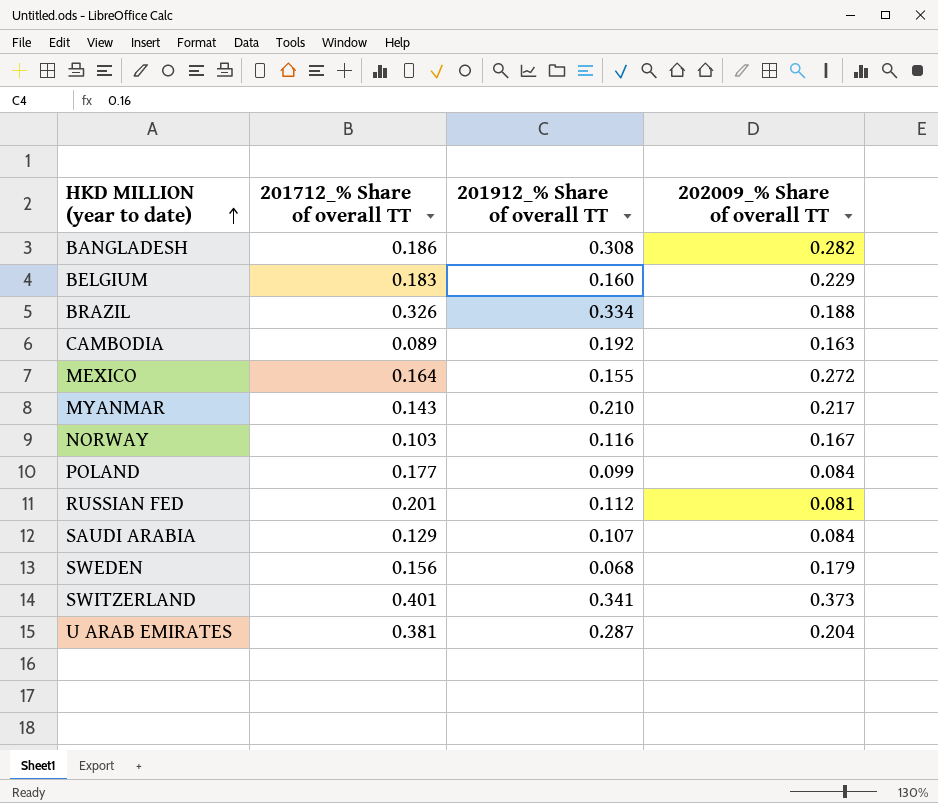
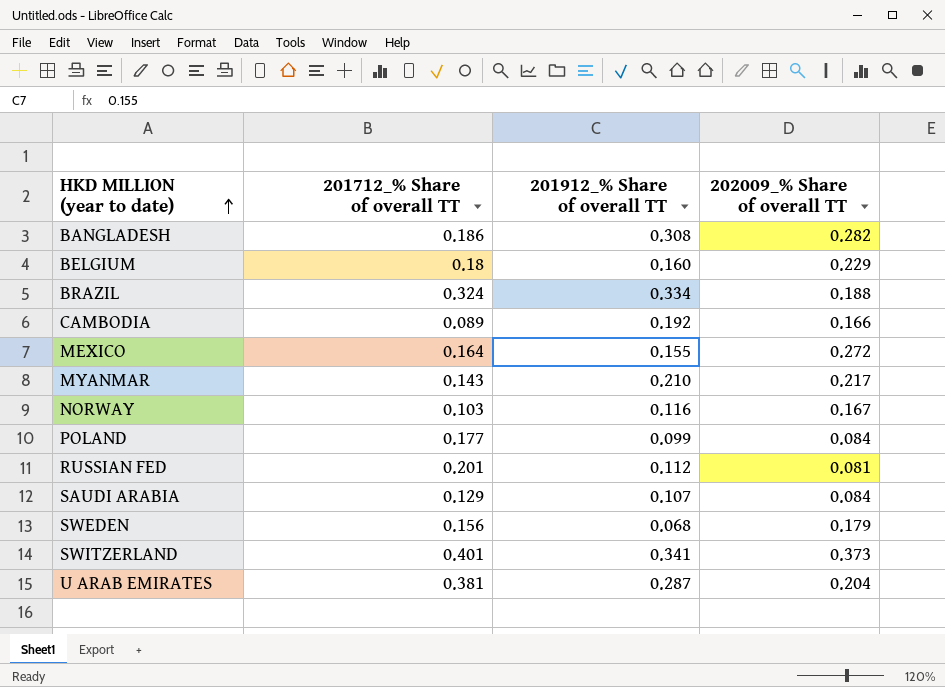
BELGIUM | 201712_% Share of overall TT: 0.183 -> 0.18
BRAZIL | 201712_% Share of overall TT: 0.326 -> 0.324
CAMBODIA | 202009_% Share of overall TT: 0.163 -> 0.166

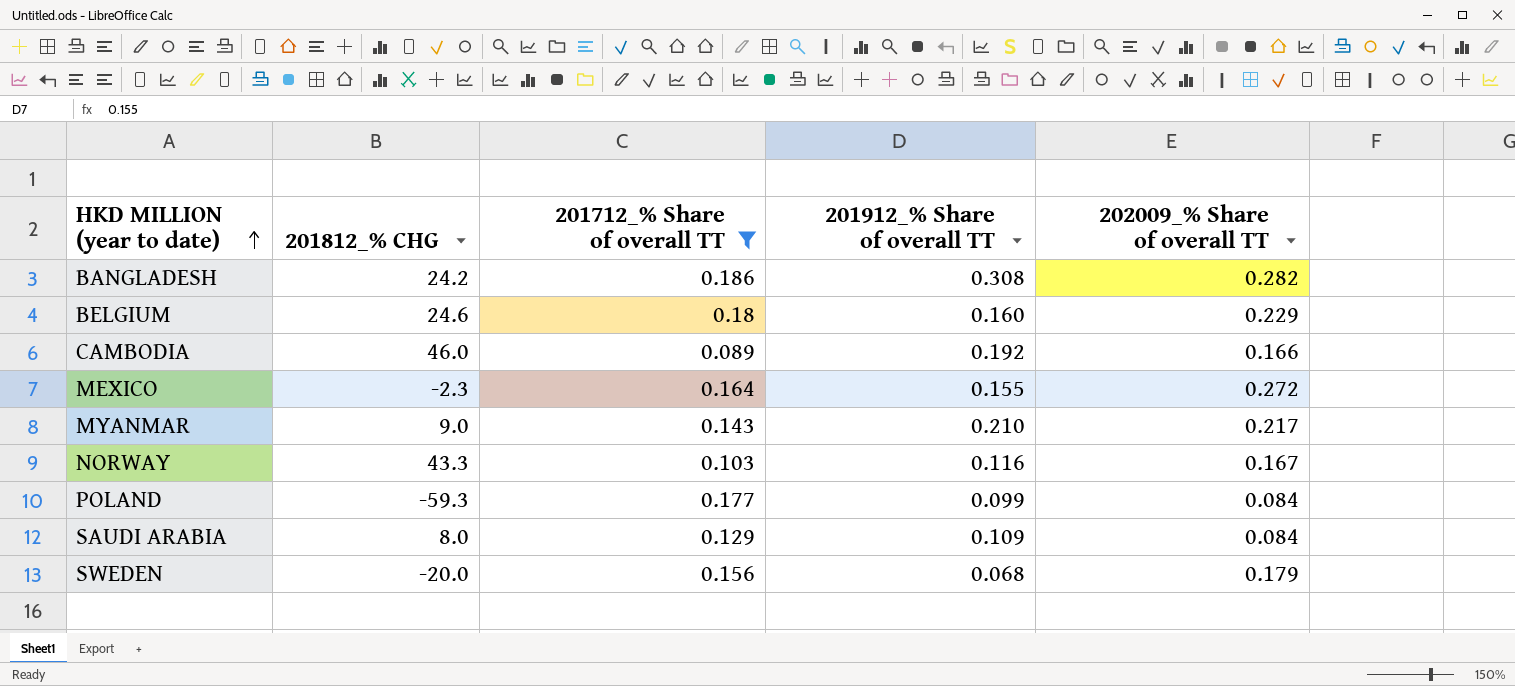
filter: none -> 201712_% Share of overall TT <= 0.186
column 201812_% CHG | position: none -> 2
SAUDI ARABIA | 201912_% Share of overall TT: 0.107 -> 0.109

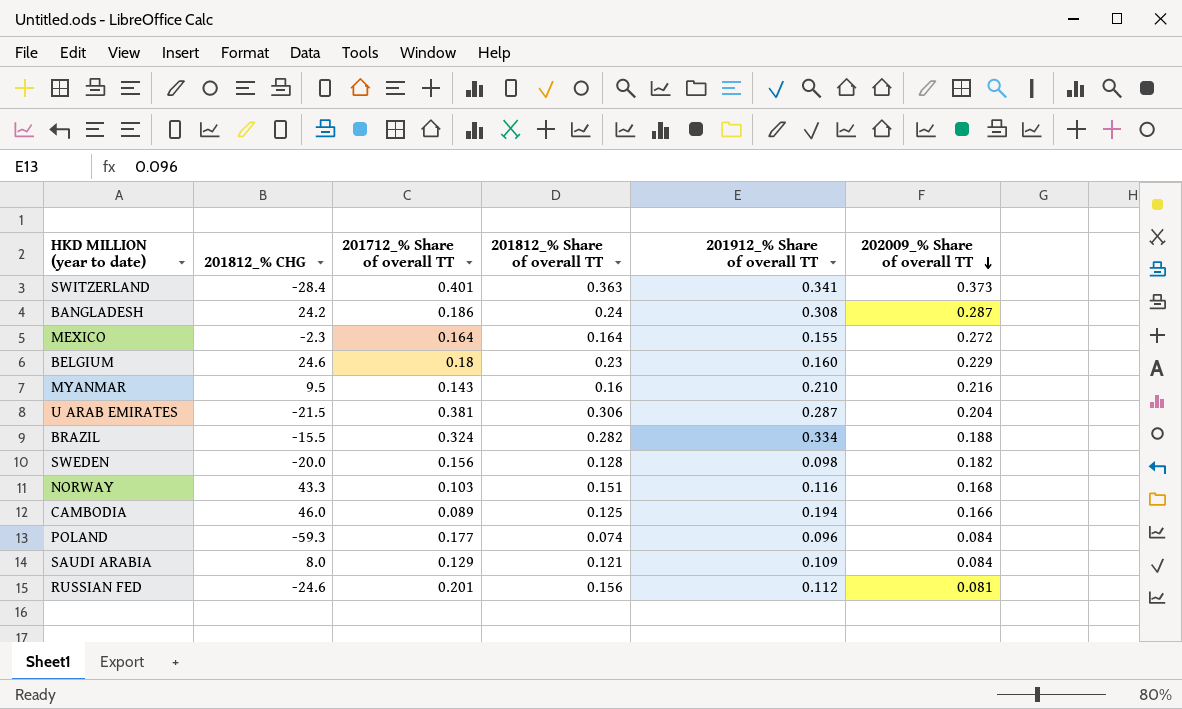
filter: 201712_% Share of overall TT <= 0.186 -> none
row order: HKD MILLION (year to date) ascending -> 202009_% Share of overall TT descending
column 201812_% Share of overall TT | position: none -> 4
BANGLADESH | 202009_% Share of overall TT: 0.282 -> 0.287
MYANMAR | 201812_% CHG: 9.0 -> 9.5
MYANMAR | 202009_% Share of overall TT: 0.217 -> 0.216
SWEDEN | 201912_% Share of overall TT: 0.068 -> 0.098
SWEDEN | 202009_% Share of overall TT: 0.179 -> 0.182
NORWAY | 202009_% Share of overall TT: 0.167 -> 0.168
CAMBODIA | 201912_% Share of overall TT: 0.192 -> 0.194
POLAND | 201912_% Share of overall TT: 0.099 -> 0.096

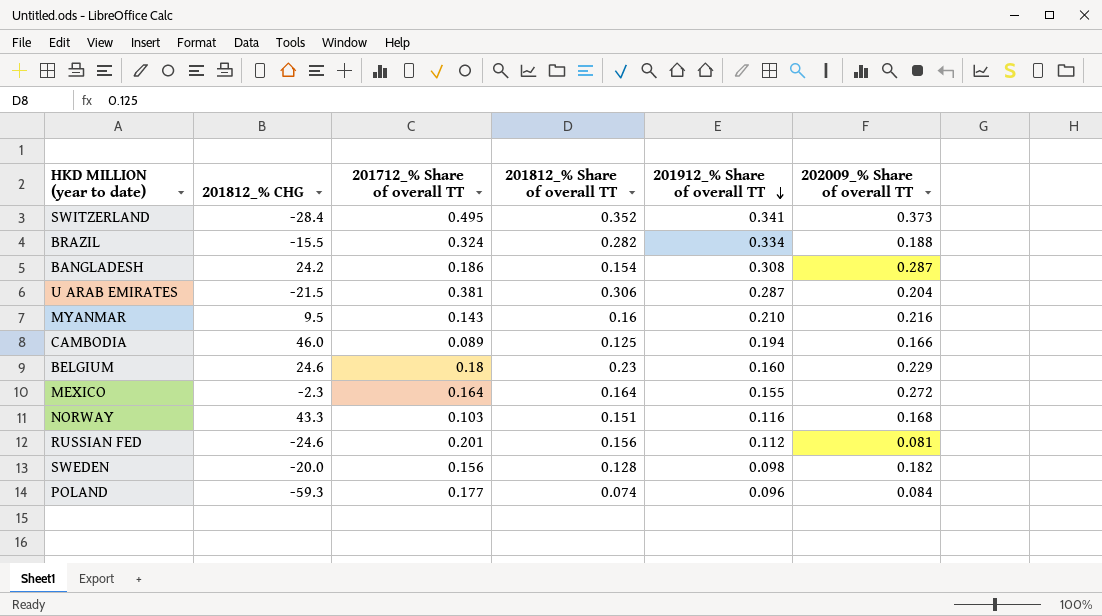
row order: 202009_% Share of overall TT descending -> 201912_% Share of overall TT descending
row SAUDI ARABIA: 8.0 | 0.129 | 0.121 | 0.109 | 0.084 -> none
SWITZERLAND | 201712_% Share of overall TT: 0.401 -> 0.495
SWITZERLAND | 201812_% Share of overall TT: 0.363 -> 0.352
BANGLADESH | 201812_% Share of overall TT: 0.24 -> 0.154

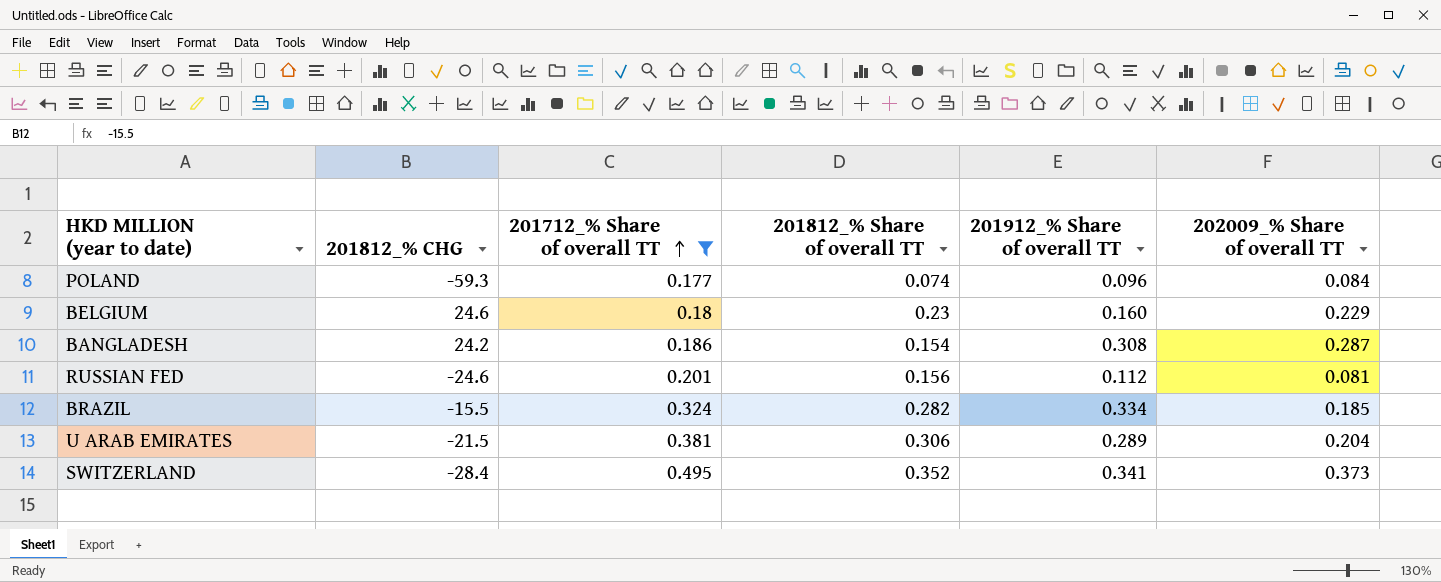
filter: none -> 201712_% Share of overall TT >= 0.177
row order: 201912_% Share of overall TT descending -> 201712_% Share of overall TT ascending
BRAZIL | 202009_% Share of overall TT: 0.188 -> 0.185
U ARAB EMIRATES | 201912_% Share of overall TT: 0.287 -> 0.289

